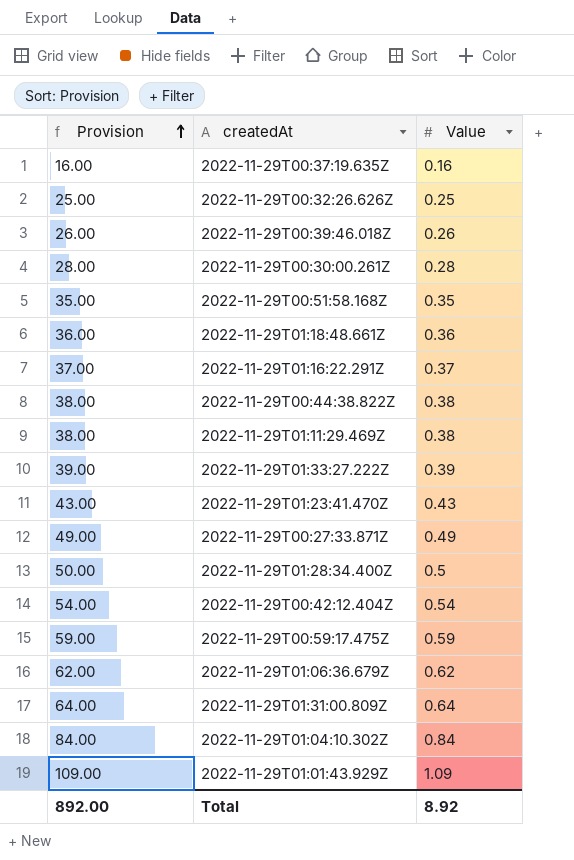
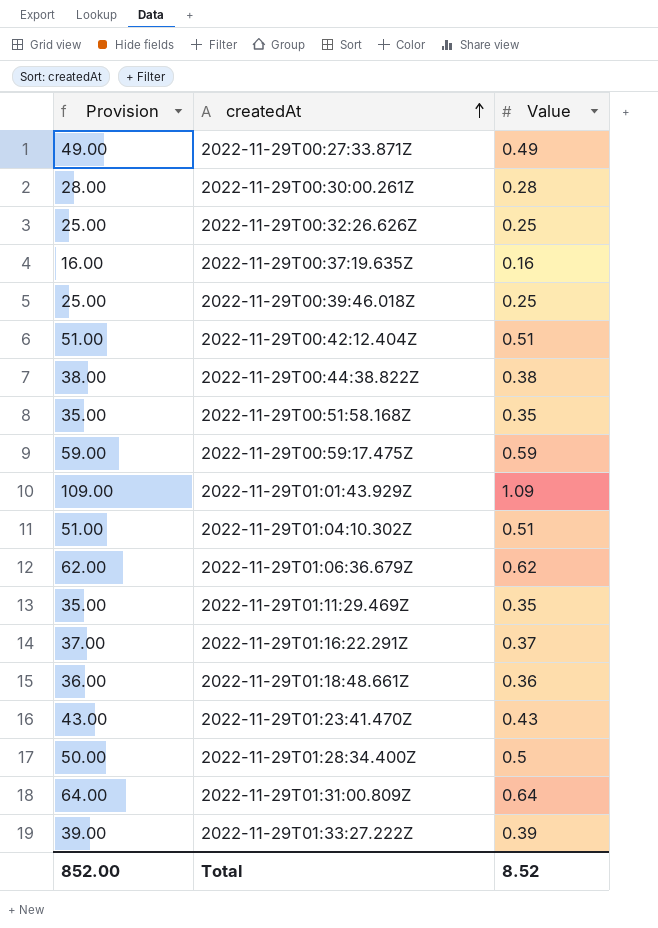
row order: Provision ascending -> createdAt ascending
2022-11-29T00:39:46.018Z | Provision: 26.00 -> 25.00
2022-11-29T00:39:46.018Z | Value: 0.26 -> 0.25
2022-11-29T00:42:12.404Z | Provision: 54.00 -> 51.00
2022-11-29T00:42:12.404Z | Value: 0.54 -> 0.51
2022-11-29T01:04:10.302Z | Provision: 84.00 -> 51.00
2022-11-29T01:04:10.302Z | Value: 0.84 -> 0.51
2022-11-29T01:11:29.469Z | Provision: 38.00 -> 35.00
2022-11-29T01:11:29.469Z | Value: 0.38 -> 0.35
Total | Provision: 892.00 -> 852.00
Total | Value: 8.92 -> 8.52

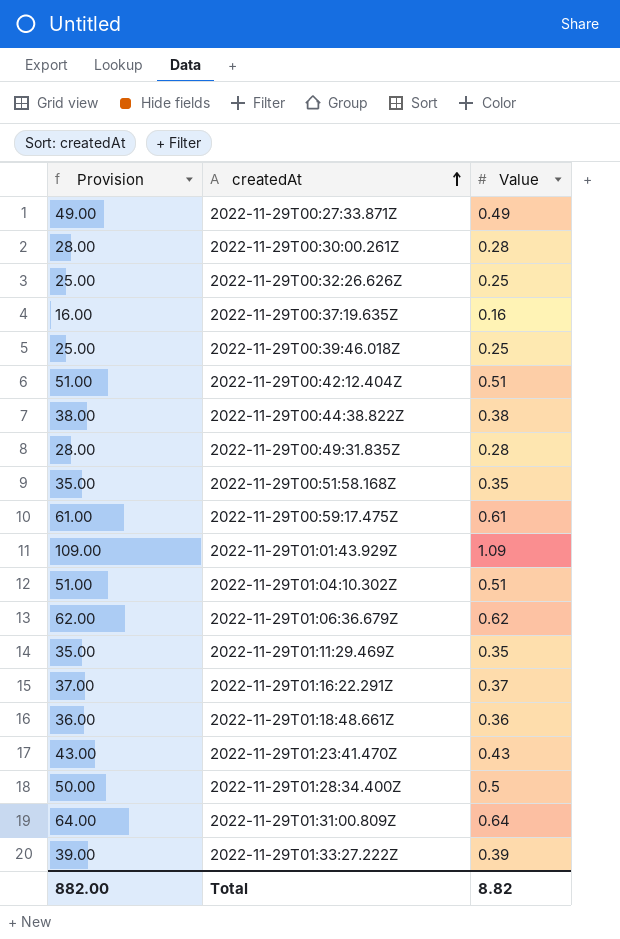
row 2022-11-29T00:49:31.835Z: none -> 28.00 | 0.28
2022-11-29T00:59:17.475Z | Provision: 59.00 -> 61.00
2022-11-29T00:59:17.475Z | Value: 0.59 -> 0.61
Total | Provision: 852.00 -> 882.00
Total | Value: 8.52 -> 8.82

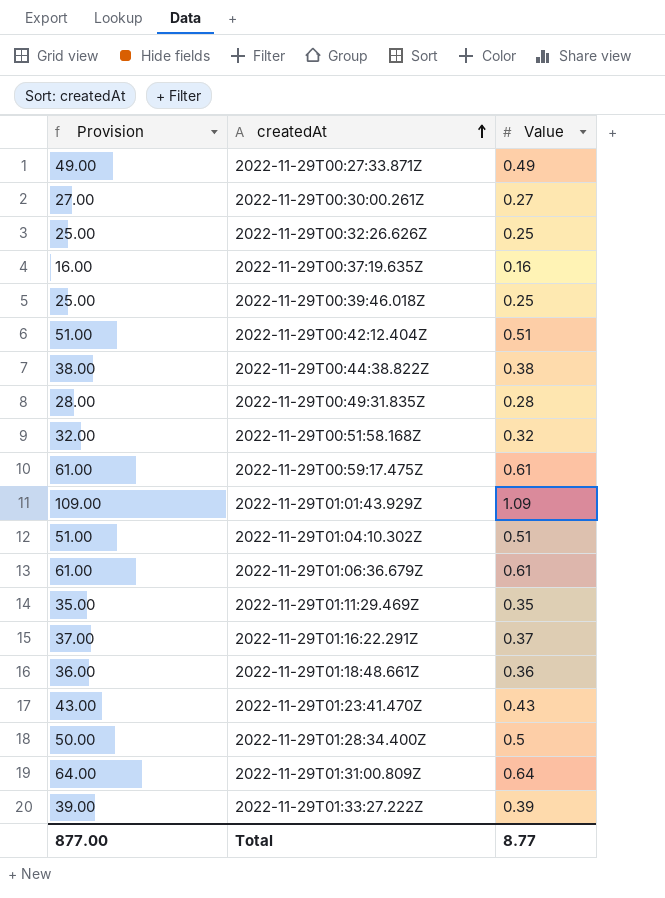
2022-11-29T00:30:00.261Z | Provision: 28.00 -> 27.00
2022-11-29T00:30:00.261Z | Value: 0.28 -> 0.27
2022-11-29T00:51:58.168Z | Provision: 35.00 -> 32.00
2022-11-29T00:51:58.168Z | Value: 0.35 -> 0.32
2022-11-29T01:06:36.679Z | Provision: 62.00 -> 61.00
2022-11-29T01:06:36.679Z | Value: 0.62 -> 0.61
Total | Provision: 882.00 -> 877.00
Total | Value: 8.82 -> 8.77

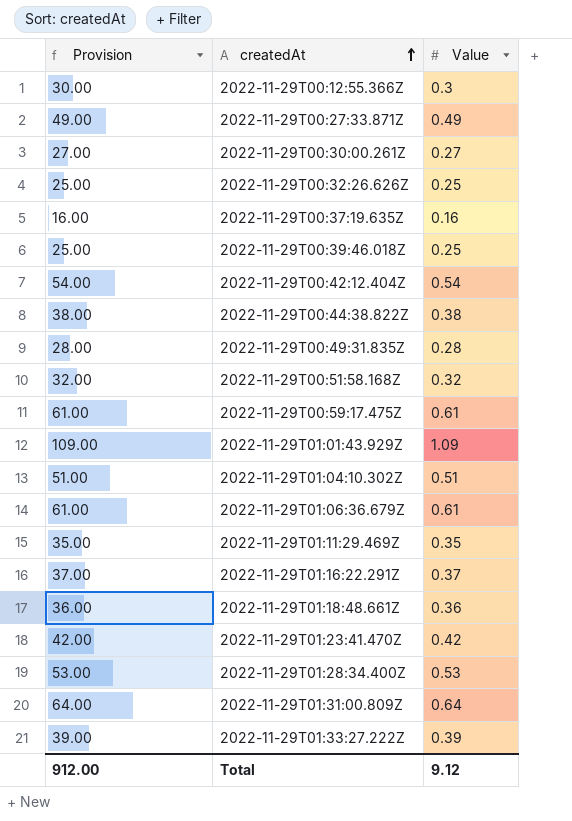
row 2022-11-29T00:12:55.366Z: none -> 30.00 | 0.3
2022-11-29T00:42:12.404Z | Provision: 51.00 -> 54.00
2022-11-29T00:42:12.404Z | Value: 0.51 -> 0.54
2022-11-29T01:23:41.470Z | Provision: 43.00 -> 42.00
2022-11-29T01:23:41.470Z | Value: 0.43 -> 0.42
2022-11-29T01:28:34.400Z | Provision: 50.00 -> 53.00
2022-11-29T01:28:34.400Z | Value: 0.5 -> 0.53
Total | Provision: 877.00 -> 912.00
Total | Value: 8.77 -> 9.12

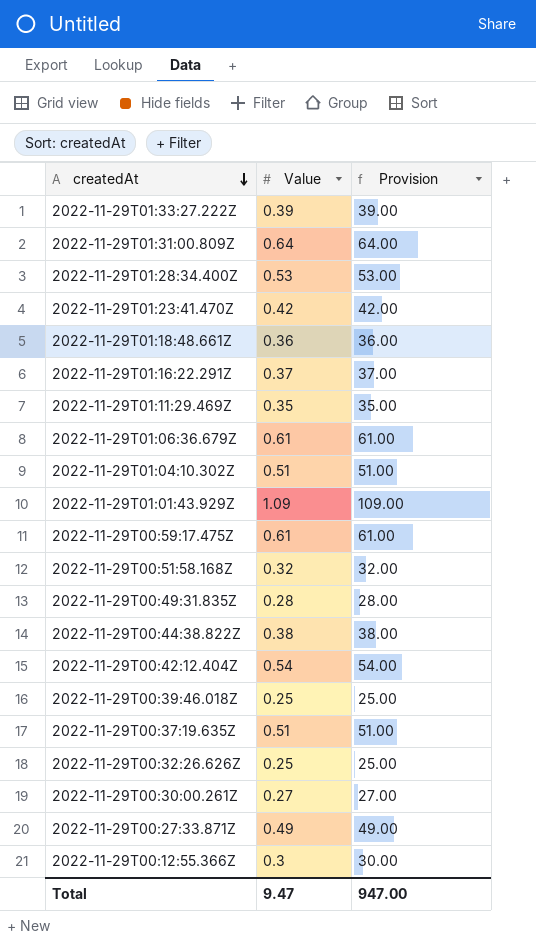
row order: createdAt ascending -> createdAt descending
column Provision | position: 1 -> 3
2022-11-29T00:37:19.635Z | Value: 0.16 -> 0.51
2022-11-29T00:37:19.635Z | Provision: 16.00 -> 51.00
Total | Value: 9.12 -> 9.47
Total | Provision: 912.00 -> 947.00

